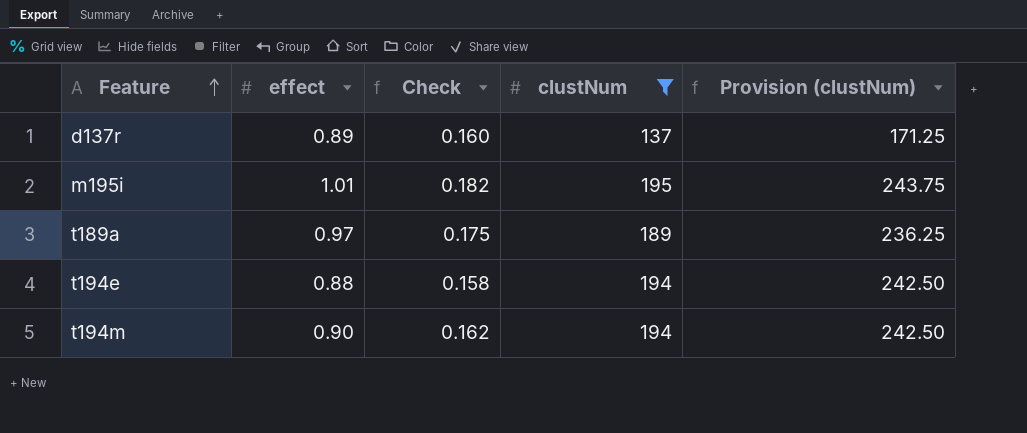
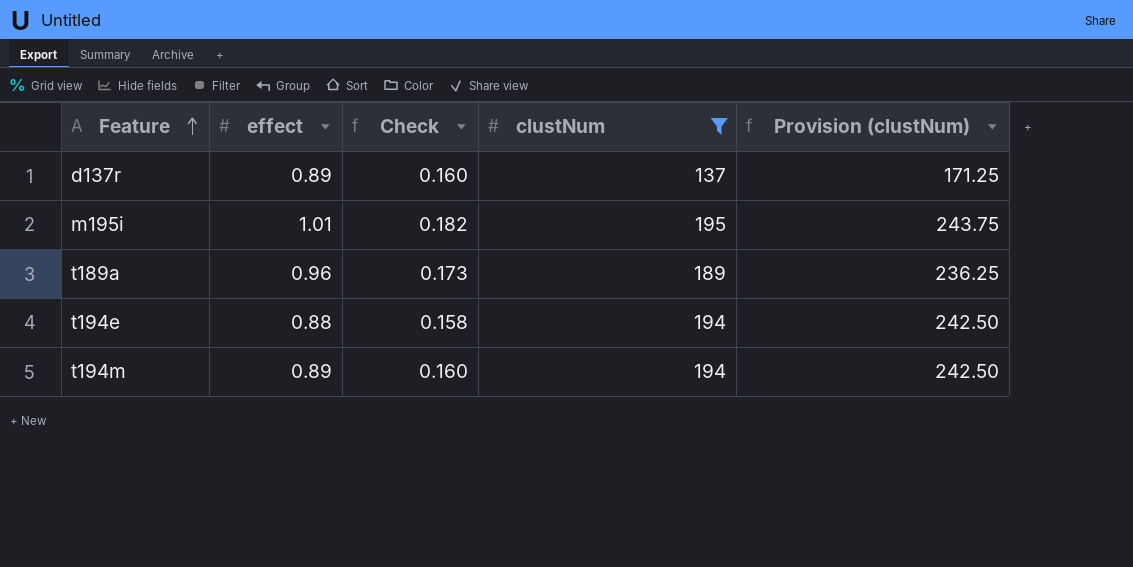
t189a | effect: 0.97 -> 0.96
t189a | Check: 0.175 -> 0.173
t194m | effect: 0.90 -> 0.89
t194m | Check: 0.162 -> 0.160

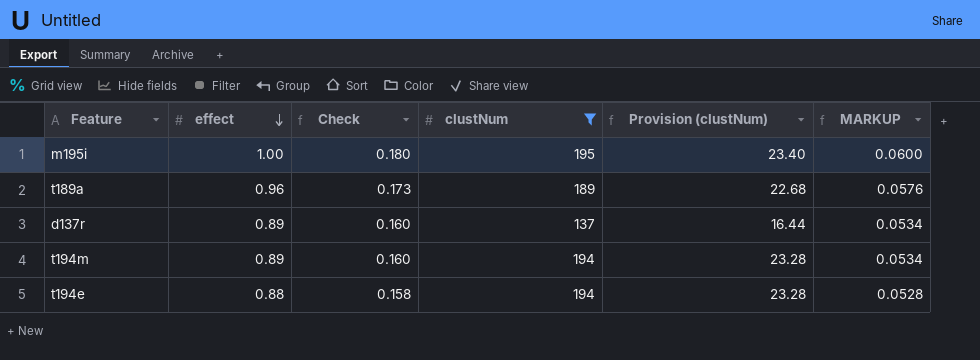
row order: Feature ascending -> effect descending
column Provision (clustNum) | formula: [clustNum] * 1.25 -> [clustNum] * 0.12
column MARKUP | formula: none -> [effect] * 0.06
m195i | effect: 1.01 -> 1.00
m195i | Check: 0.182 -> 0.180

